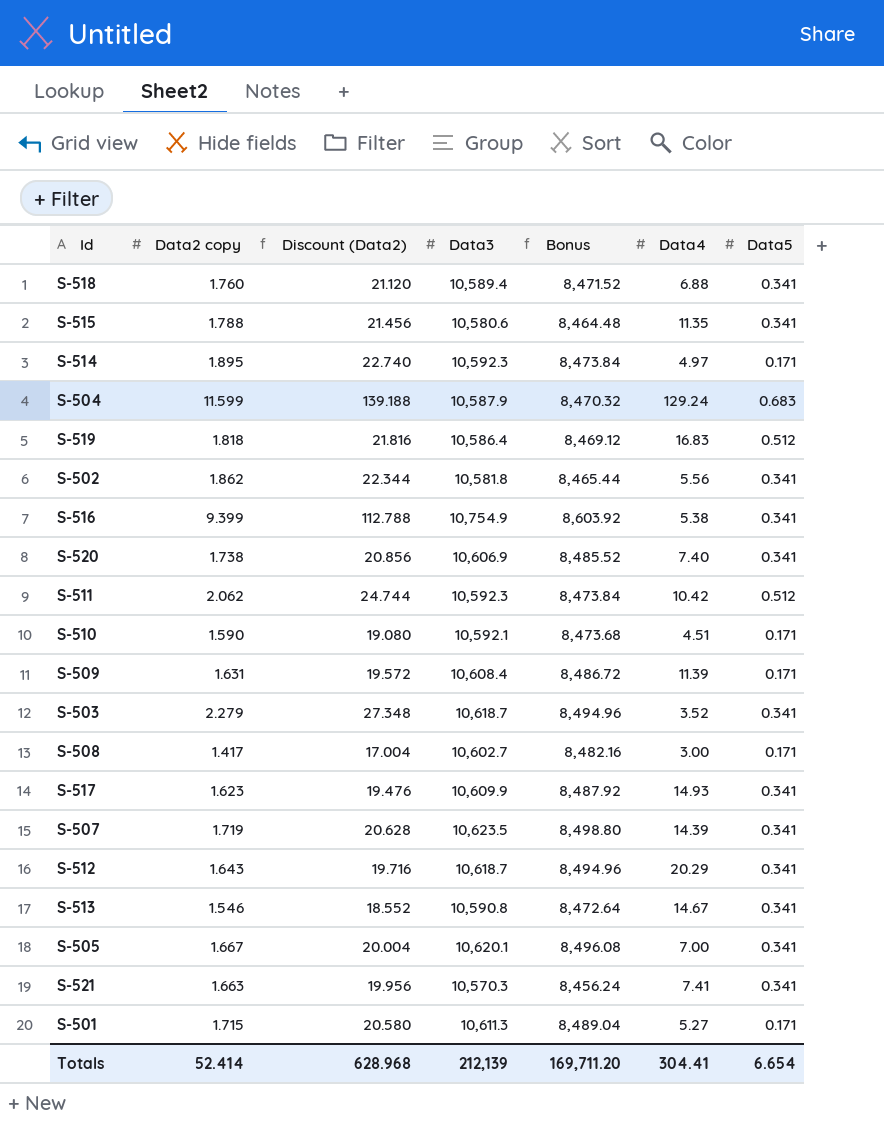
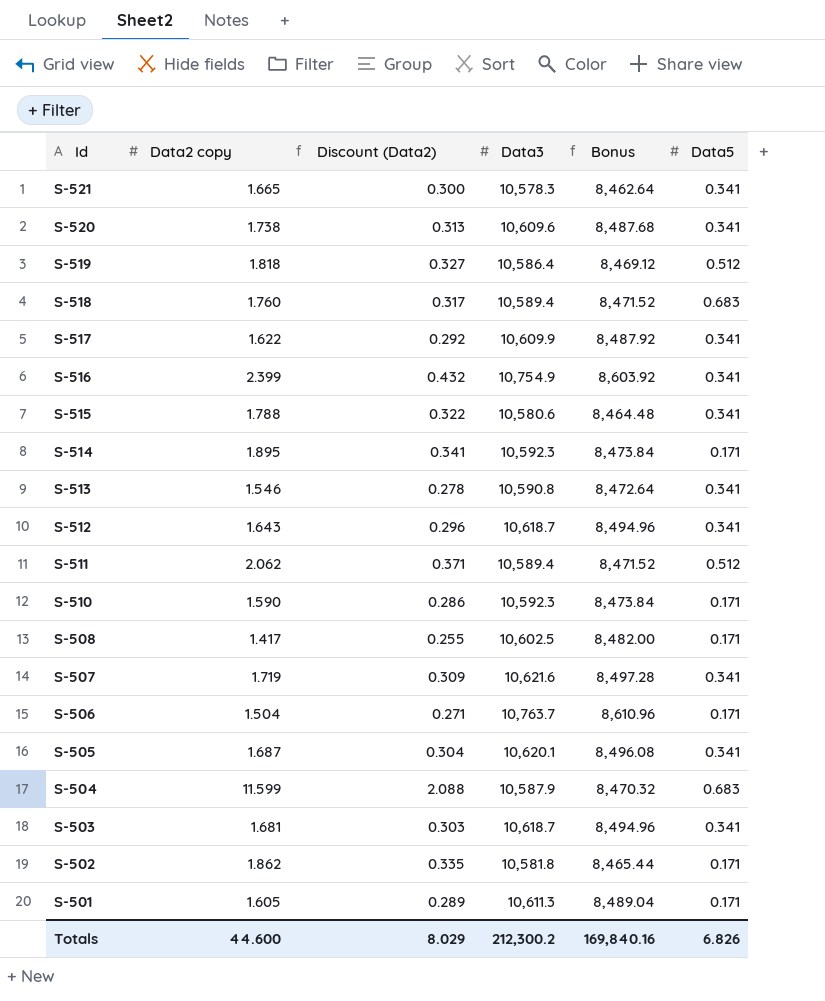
row order: none -> Id descending
column Data4 | position: 6 -> none
column Discount (Data2) | formula: [Data2 copy] * 12 -> [Data2 copy] * 0.18
row S-509: 1.631 | 19.572 | 10,608.4 | 8,486.72 | 11.39 | 0.171 -> none
S-521 | Data2 copy: 1.663 -> 1.665
S-521 | Data3: 10,570.3 -> 10,578.3
S-521 | Bonus: 8,456.24 -> 8,462.64
S-520 | Data3: 10,606.9 -> 10,609.6
S-520 | Bonus: 8,485.52 -> 8,487.68
S-518 | Data5: 0.341 -> 0.683
S-517 | Data2 copy: 1.623 -> 1.622
S-516 | Data2 copy: 9.399 -> 2.399
S-511 | Data3: 10,592.3 -> 10,589.4
S-511 | Bonus: 8,473.84 -> 8,471.52
S-510 | Data3: 10,592.1 -> 10,592.3
S-510 | Bonus: 8,473.68 -> 8,473.84
S-508 | Data3: 10,602.7 -> 10,602.5
S-508 | Bonus: 8,482.16 -> 8,482.00
S-507 | Data3: 10,623.5 -> 10,621.6
S-507 | Bonus: 8,498.80 -> 8,497.28
row S-506: none -> 1.504 | 0.271 | 10,763.7 | 8,610.96 | 0.171
S-505 | Data2 copy: 1.667 -> 1.687
S-503 | Data2 copy: 2.279 -> 1.681
S-502 | Data5: 0.341 -> 0.171
S-501 | Data2 copy: 1.715 -> 1.605
Totals | Data2 copy: 52.414 -> 44.600
Totals | Discount (Data2): 628.968 -> 8.029
Totals | Data3: 212,139 -> 212,300.2
Totals | Bonus: 169,711.20 -> 169,840.16
Totals | Data5: 6.654 -> 6.826

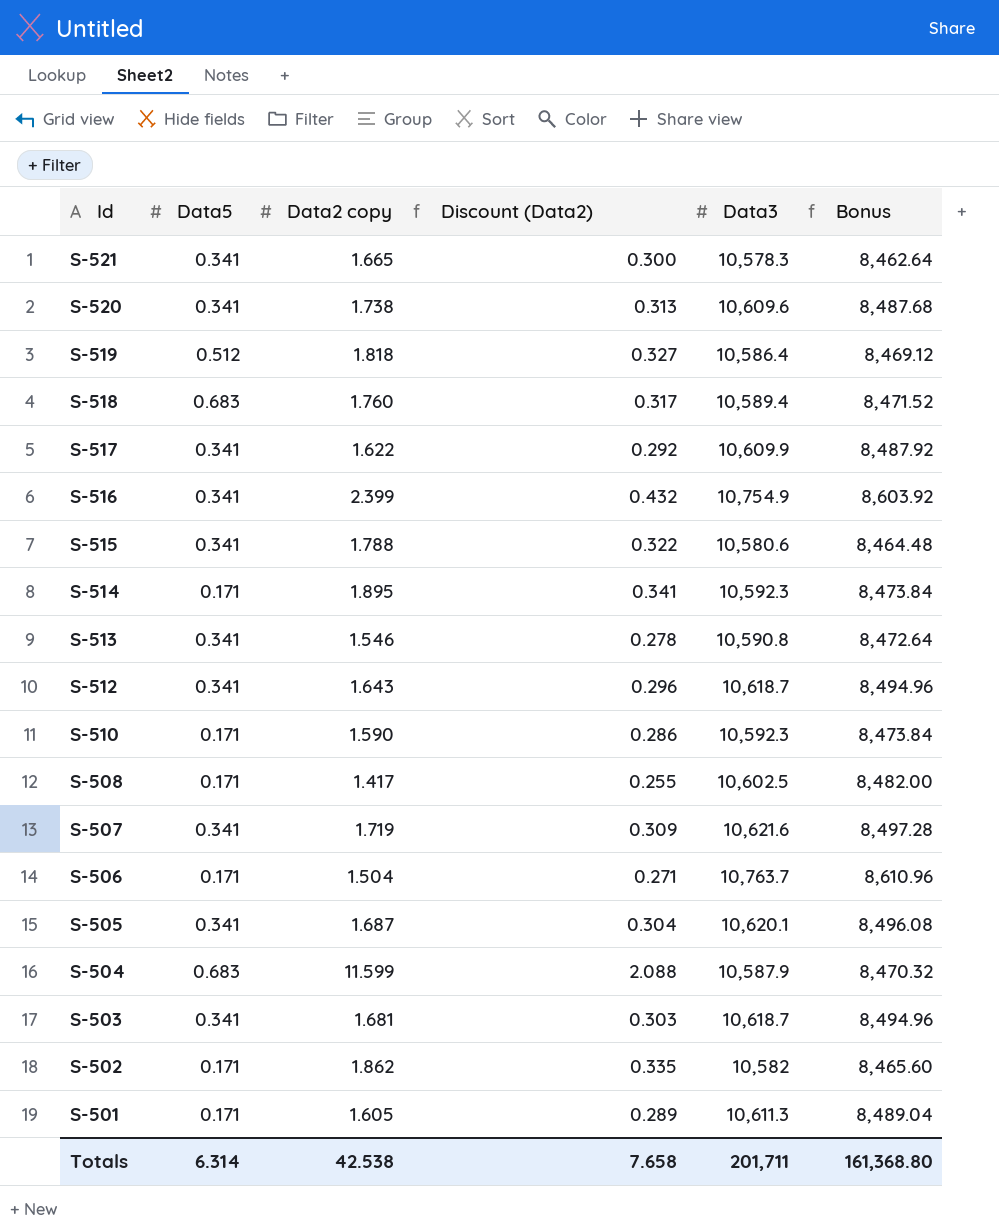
column Data5 | position: 6 -> 2
row S-511: 2.062 | 0.371 | 10,589.4 | 8,471.52 | 0.512 -> none
S-502 | Data3: 10,581.8 -> 10,582
S-502 | Bonus: 8,465.44 -> 8,465.60
Totals | Data5: 6.826 -> 6.314
Totals | Data2 copy: 44.600 -> 42.538
Totals | Discount (Data2): 8.029 -> 7.658
Totals | Data3: 212,300.2 -> 201,711
Totals | Bonus: 169,840.16 -> 161,368.80

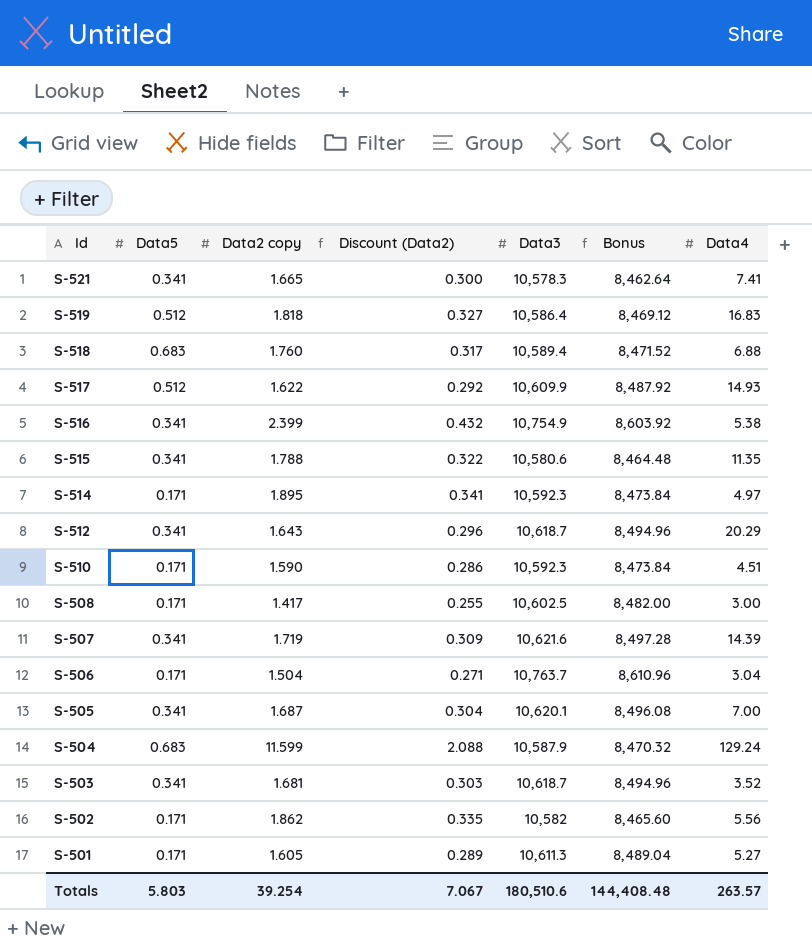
column Data4 | position: none -> 7
row S-520: 0.341 | 1.738 | 0.313 | 10,609.6 | 8,487.68 -> none
row S-513: 0.341 | 1.546 | 0.278 | 10,590.8 | 8,472.64 -> none
S-517 | Data5: 0.341 -> 0.512
Totals | Data5: 6.314 -> 5.803
Totals | Data2 copy: 42.538 -> 39.254
Totals | Discount (Data2): 7.658 -> 7.067
Totals | Data3: 201,711 -> 180,510.6
Totals | Bonus: 161,368.80 -> 144,408.48

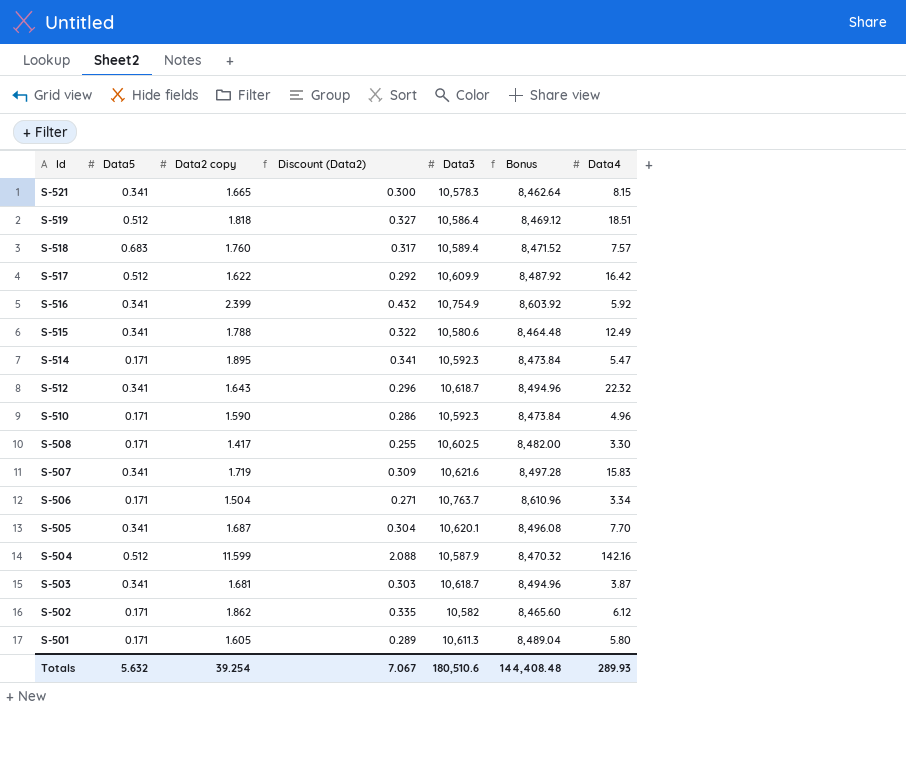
S-521 | Data4: 7.41 -> 8.15
S-519 | Data4: 16.83 -> 18.51
S-518 | Data4: 6.88 -> 7.57
S-517 | Data4: 14.93 -> 16.42
S-516 | Data4: 5.38 -> 5.92
S-515 | Data4: 11.35 -> 12.49
S-514 | Data4: 4.97 -> 5.47
S-512 | Data4: 20.29 -> 22.32
S-510 | Data4: 4.51 -> 4.96
S-508 | Data4: 3.00 -> 3.30
S-507 | Data4: 14.39 -> 15.83
S-506 | Data4: 3.04 -> 3.34
S-505 | Data4: 7.00 -> 7.70
S-504 | Data5: 0.683 -> 0.512
S-504 | Data4: 129.24 -> 142.16
S-503 | Data4: 3.52 -> 3.87
S-502 | Data4: 5.56 -> 6.12
S-501 | Data4: 5.27 -> 5.80
Totals | Data5: 5.803 -> 5.632
Totals | Data4: 263.57 -> 289.93

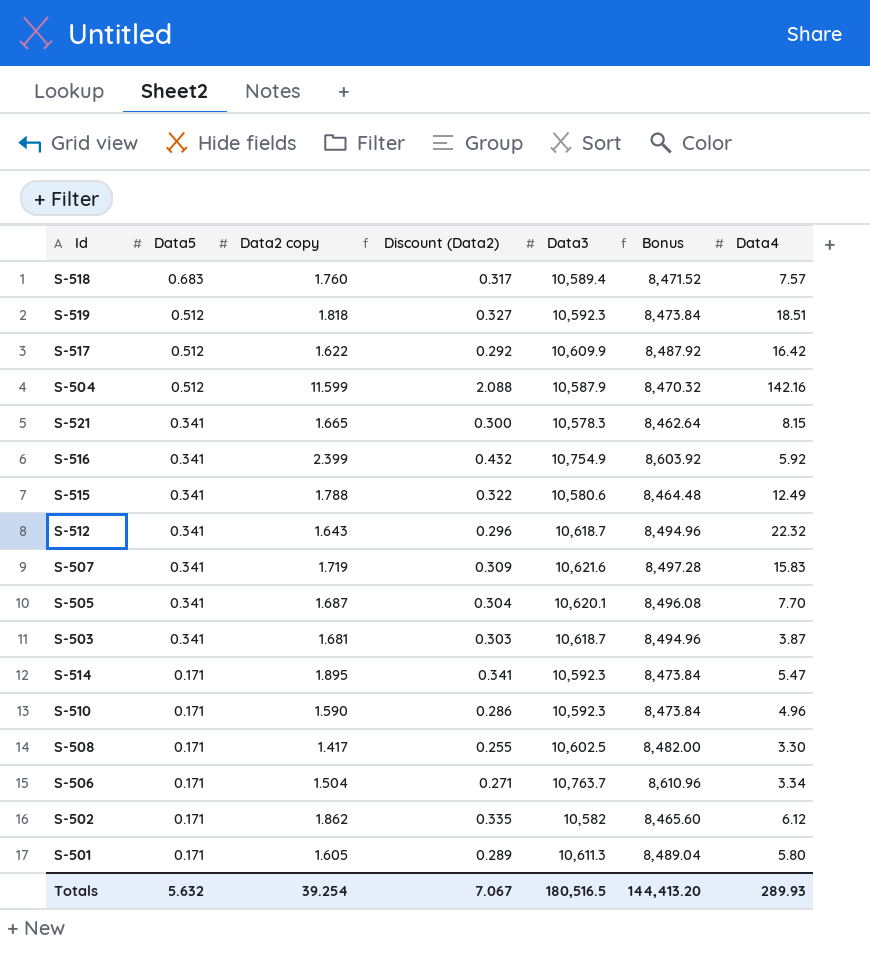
row order: Id descending -> Data5 descending
S-519 | Data3: 10,586.4 -> 10,592.3
S-519 | Bonus: 8,469.12 -> 8,473.84
Totals | Data3: 180,510.6 -> 180,516.5
Totals | Bonus: 144,408.48 -> 144,413.20

